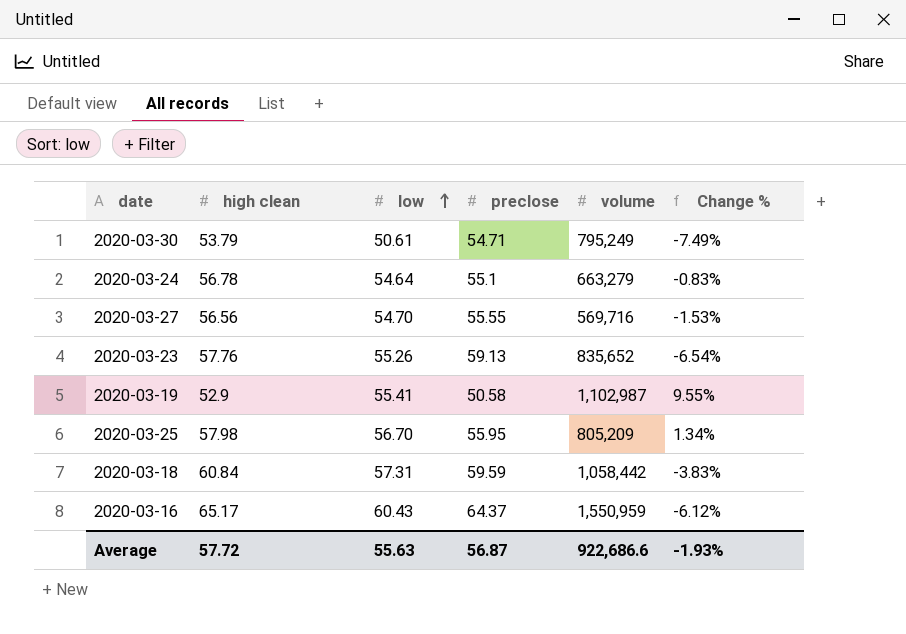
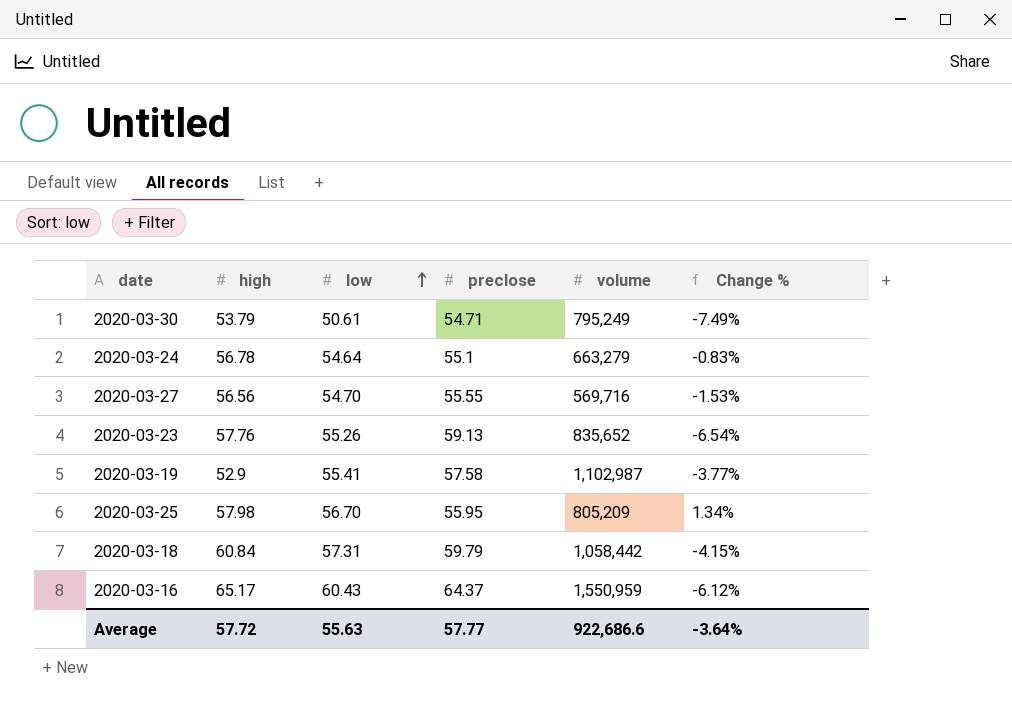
column name: high clean -> high
2020-03-19 | preclose: 50.58 -> 57.58
2020-03-19 | Change %: 9.55% -> -3.77%
2020-03-18 | preclose: 59.59 -> 59.79
2020-03-18 | Change %: -3.83% -> -4.15%
Average | preclose: 56.87 -> 57.77
Average | Change %: -1.93% -> -3.64%

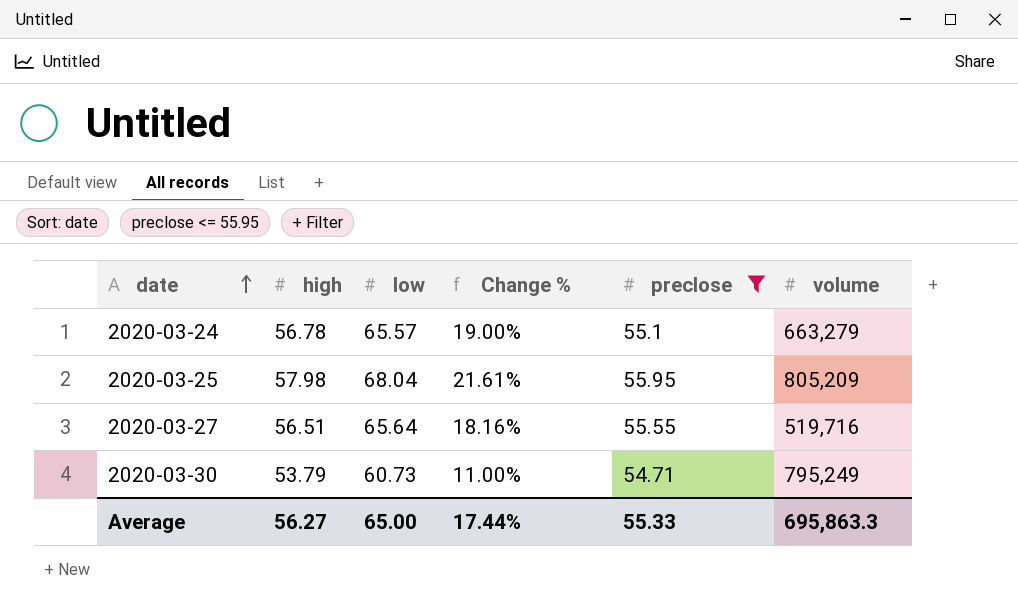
filter: none -> preclose <= 55.95
row order: low ascending -> date ascending
column Change % | position: 6 -> 4
2020-03-24 | low: 54.64 -> 65.57
2020-03-24 | Change %: -0.83% -> 19.00%
2020-03-25 | low: 56.70 -> 68.04
2020-03-25 | Change %: 1.34% -> 21.61%
2020-03-27 | high: 56.56 -> 56.51
2020-03-27 | low: 54.70 -> 65.64
2020-03-27 | Change %: -1.53% -> 18.16%
2020-03-27 | volume: 569,716 -> 519,716
2020-03-30 | low: 50.61 -> 60.73
2020-03-30 | Change %: -7.49% -> 11.00%
Average | high: 57.72 -> 56.27
Average | low: 55.63 -> 65.00
Average | Change %: -3.64% -> 17.44%
Average | preclose: 57.77 -> 55.33
Average | volume: 922,686.6 -> 695,863.3

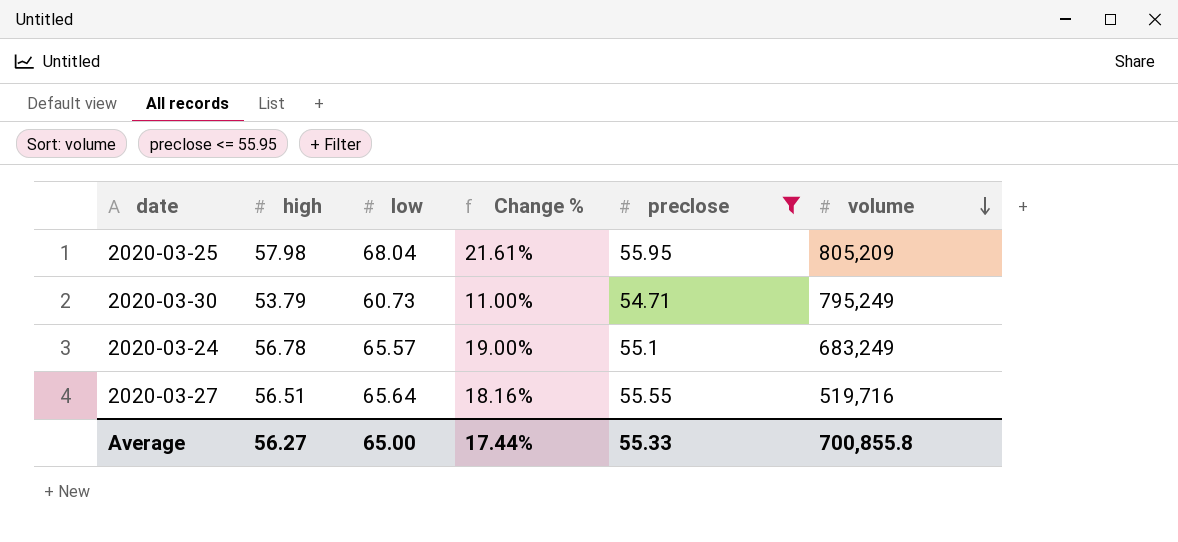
row order: date ascending -> volume descending
2020-03-24 | volume: 663,279 -> 683,249
Average | volume: 695,863.3 -> 700,855.8

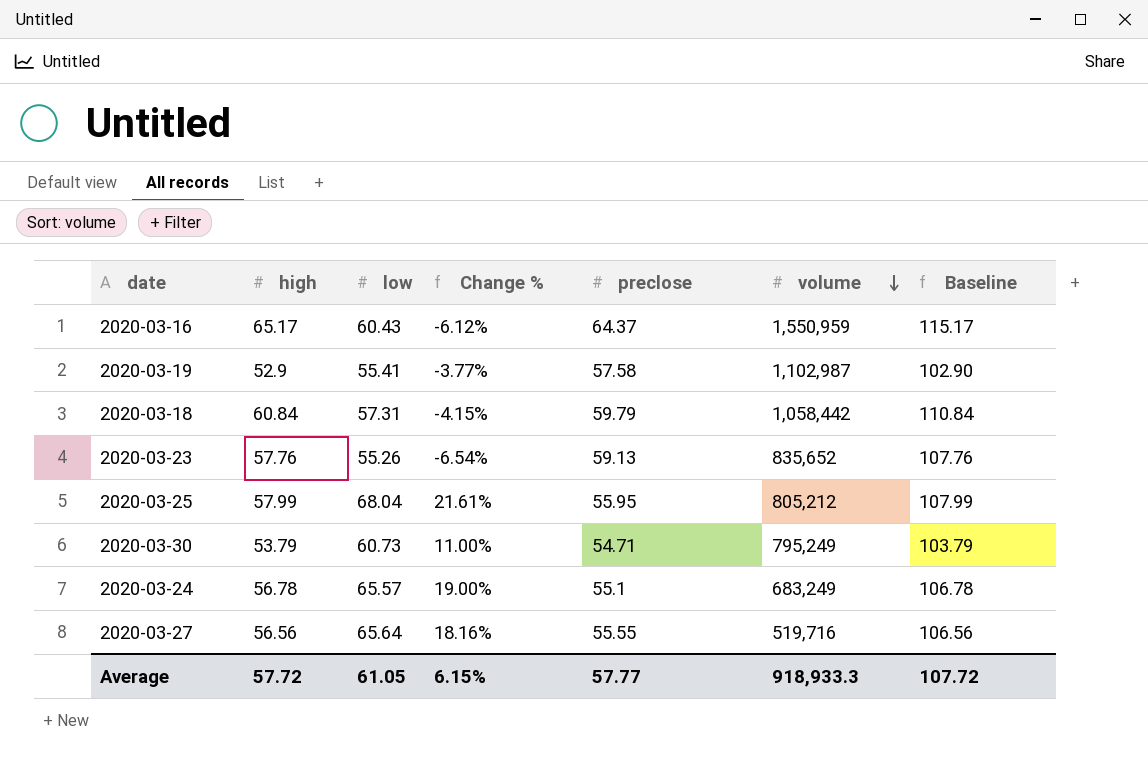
filter: preclose <= 55.95 -> none
column Baseline | formula: none -> [high] + 50
2020-03-25 | high: 57.98 -> 57.99
2020-03-25 | volume: 805,209 -> 805,212
2020-03-27 | high: 56.51 -> 56.56
Average | high: 56.27 -> 57.72
Average | low: 65.00 -> 61.05
Average | Change %: 17.44% -> 6.15%
Average | preclose: 55.33 -> 57.77
Average | volume: 700,855.8 -> 918,933.3

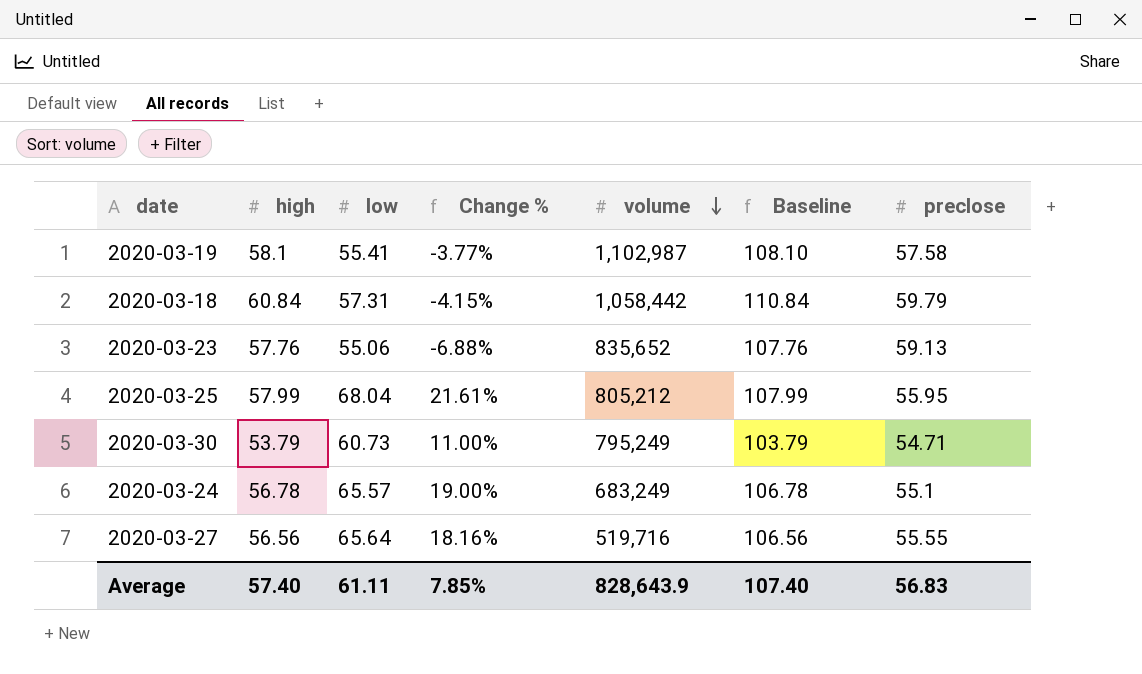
column preclose | position: 5 -> 7
row 2020-03-16: 65.17 | 60.43 | -6.12% | 64.37 | 1,550,959 | 115.17 -> none
2020-03-19 | high: 52.9 -> 58.1
2020-03-19 | Baseline: 102.90 -> 108.10
2020-03-23 | low: 55.26 -> 55.06
2020-03-23 | Change %: -6.54% -> -6.88%
Average | high: 57.72 -> 57.40
Average | low: 61.05 -> 61.11
Average | Change %: 6.15% -> 7.85%
Average | volume: 918,933.3 -> 828,643.9
Average | Baseline: 107.72 -> 107.40
Average | preclose: 57.77 -> 56.83

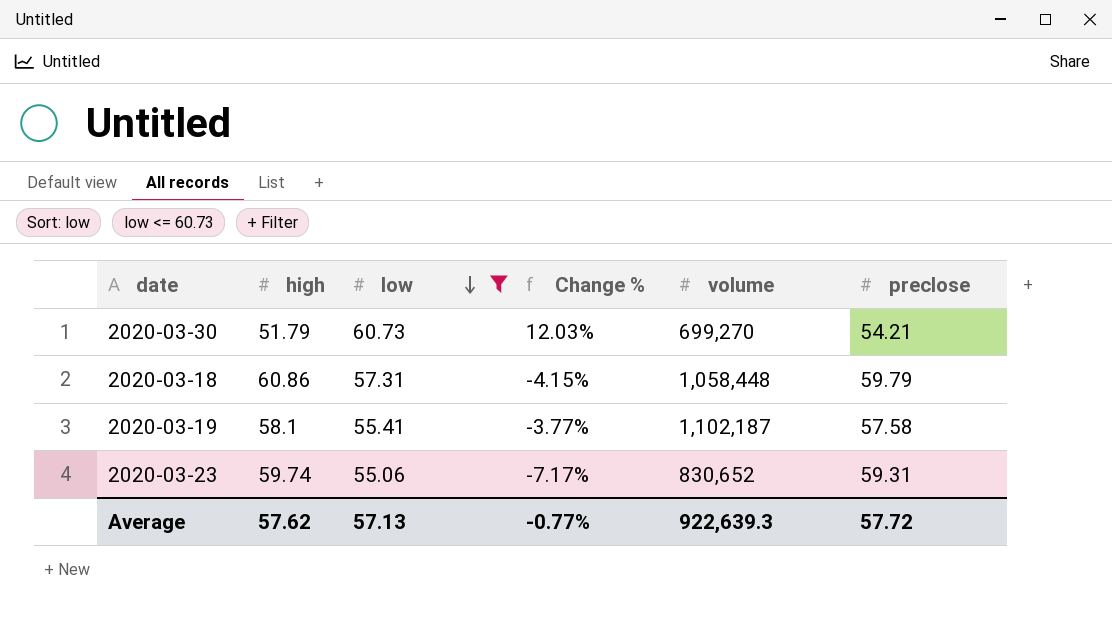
filter: none -> low <= 60.73
row order: volume descending -> low descending
column Baseline | formula: [high] + 50 -> none
2020-03-30 | high: 53.79 -> 51.79
2020-03-30 | Change %: 11.00% -> 12.03%
2020-03-30 | volume: 795,249 -> 699,270
2020-03-30 | preclose: 54.71 -> 54.21
2020-03-18 | high: 60.84 -> 60.86
2020-03-18 | volume: 1,058,442 -> 1,058,448
2020-03-19 | volume: 1,102,987 -> 1,102,187
2020-03-23 | high: 57.76 -> 59.74
2020-03-23 | Change %: -6.88% -> -7.17%
2020-03-23 | volume: 835,652 -> 830,652
2020-03-23 | preclose: 59.13 -> 59.31
Average | high: 57.40 -> 57.62
Average | low: 61.11 -> 57.13
Average | Change %: 7.85% -> -0.77%
Average | volume: 828,643.9 -> 922,639.3
Average | preclose: 56.83 -> 57.72

